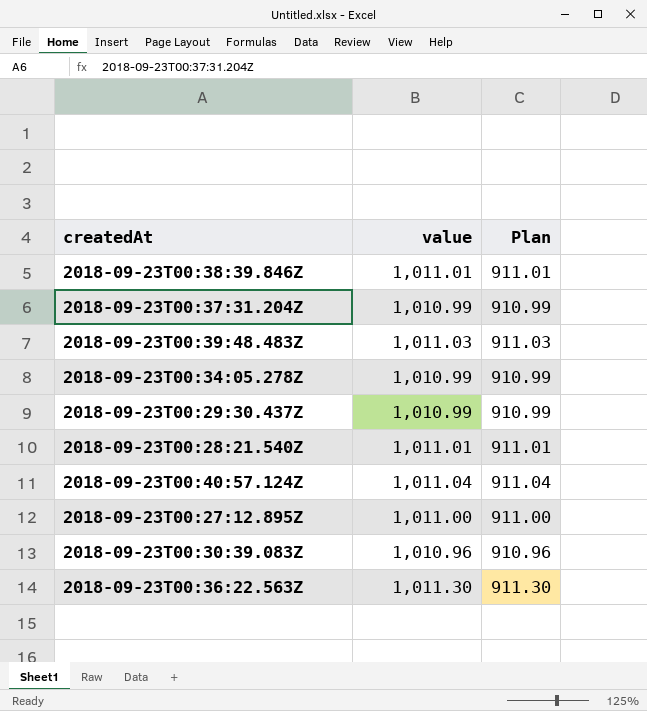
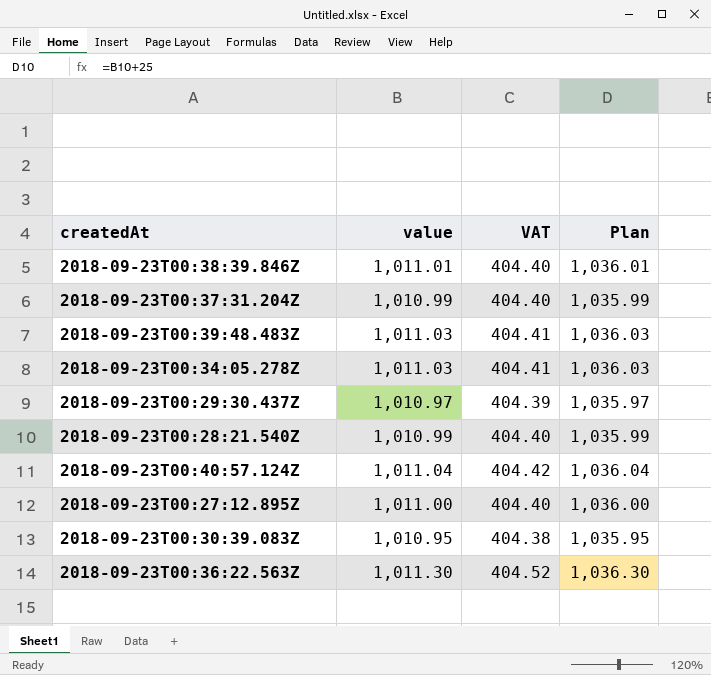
column VAT | formula: none -> [value] * 0.4
column Plan | formula: [value] - 100 -> [value] + 25
2018-09-23T00:34:05.278Z | value: 1,010.99 -> 1,011.03
2018-09-23T00:29:30.437Z | value: 1,010.99 -> 1,010.97
2018-09-23T00:28:21.540Z | value: 1,011.01 -> 1,010.99
2018-09-23T00:30:39.083Z | value: 1,010.96 -> 1,010.95

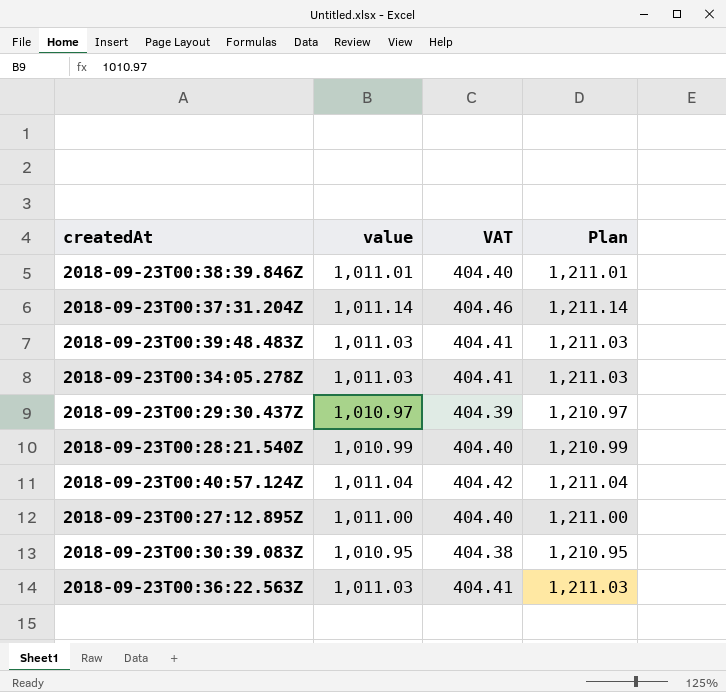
column Plan | formula: [value] + 25 -> [value] + 200
2018-09-23T00:37:31.204Z | value: 1,010.99 -> 1,011.14
2018-09-23T00:37:31.204Z | VAT: 404.40 -> 404.46
2018-09-23T00:36:22.563Z | value: 1,011.30 -> 1,011.03
2018-09-23T00:36:22.563Z | VAT: 404.52 -> 404.41

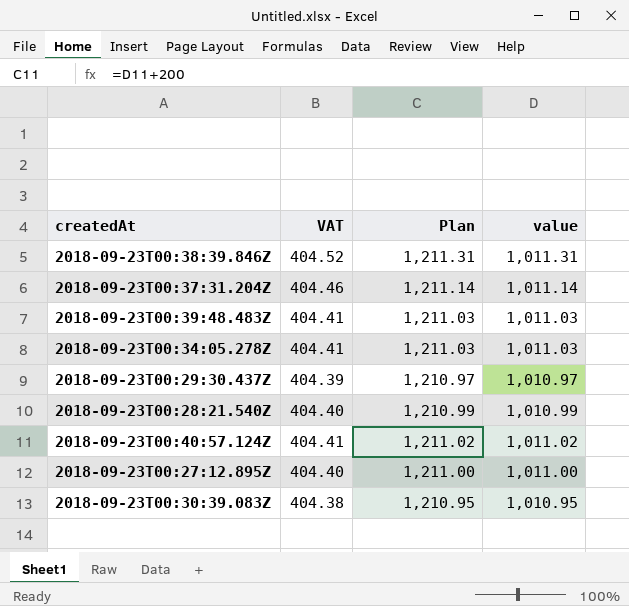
column value | position: 2 -> 4
row 2018-09-23T00:36:22.563Z: 1,011.03 | 404.41 | 1,211.03 -> none
2018-09-23T00:38:39.846Z | VAT: 404.40 -> 404.52
2018-09-23T00:38:39.846Z | Plan: 1,211.01 -> 1,211.31
2018-09-23T00:38:39.846Z | value: 1,011.01 -> 1,011.31
2018-09-23T00:40:57.124Z | VAT: 404.42 -> 404.41
2018-09-23T00:40:57.124Z | Plan: 1,211.04 -> 1,211.02
2018-09-23T00:40:57.124Z | value: 1,011.04 -> 1,011.02

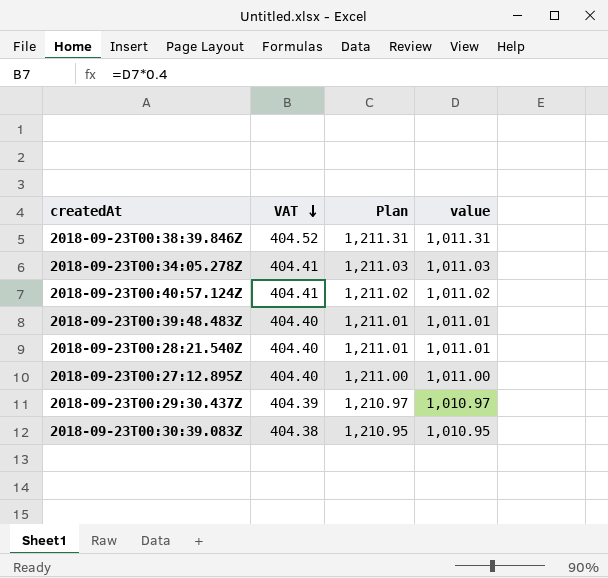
row order: none -> VAT descending
row 2018-09-23T00:37:31.204Z: 404.46 | 1,211.14 | 1,011.14 -> none
2018-09-23T00:39:48.483Z | VAT: 404.41 -> 404.40
2018-09-23T00:39:48.483Z | Plan: 1,211.03 -> 1,211.01
2018-09-23T00:39:48.483Z | value: 1,011.03 -> 1,011.01
2018-09-23T00:28:21.540Z | Plan: 1,210.99 -> 1,211.01
2018-09-23T00:28:21.540Z | value: 1,010.99 -> 1,011.01

